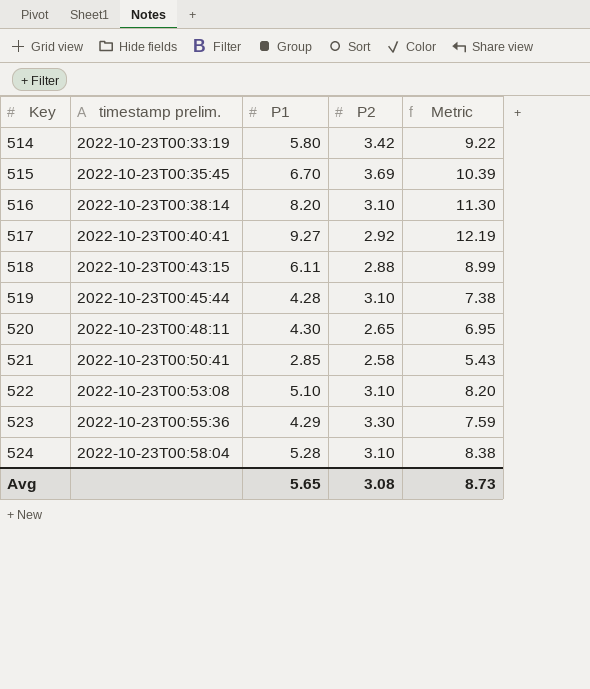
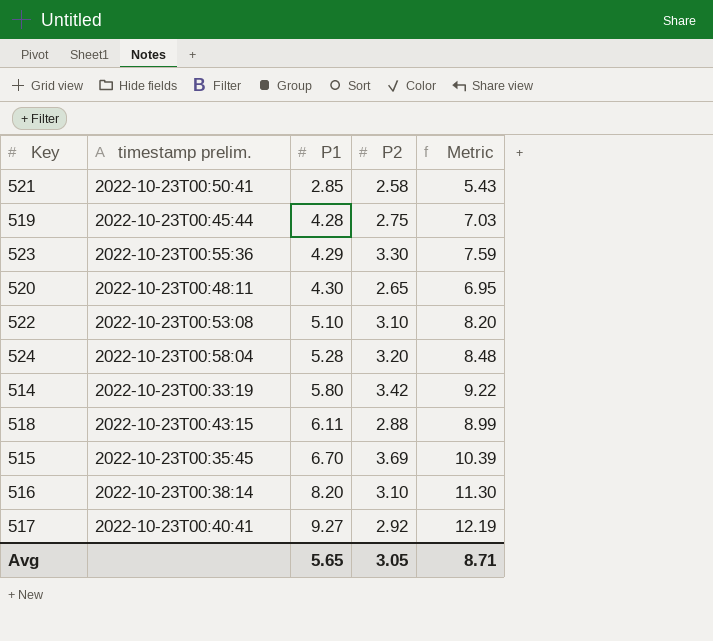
row order: Key ascending -> P1 ascending
519 | P2: 3.10 -> 2.75
519 | Metric: 7.38 -> 7.03
524 | P2: 3.10 -> 3.20
524 | Metric: 8.38 -> 8.48
Avg | P2: 3.08 -> 3.05
Avg | Metric: 8.73 -> 8.71

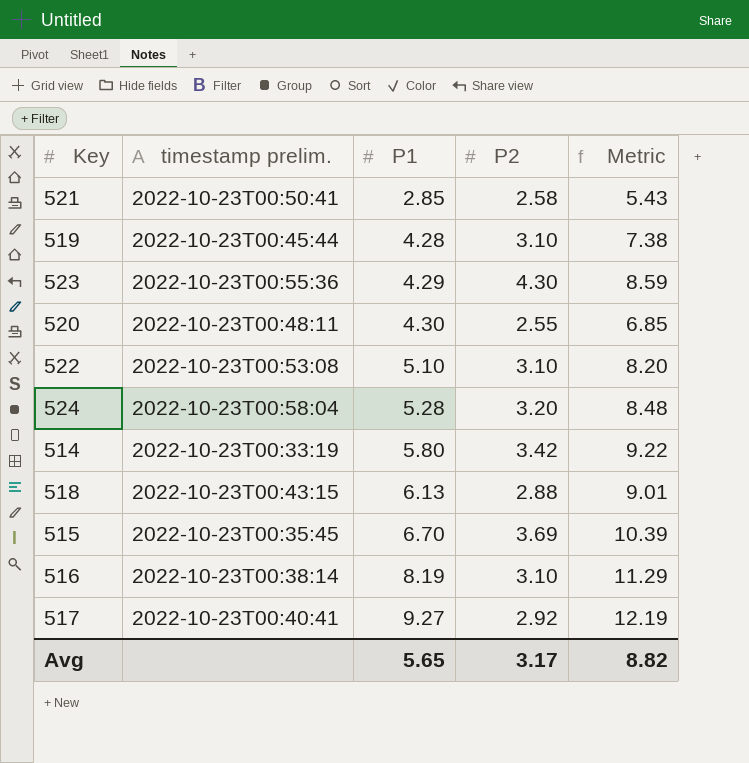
519 | P2: 2.75 -> 3.10
519 | Metric: 7.03 -> 7.38
523 | P2: 3.30 -> 4.30
523 | Metric: 7.59 -> 8.59
520 | P2: 2.65 -> 2.55
520 | Metric: 6.95 -> 6.85
518 | P1: 6.11 -> 6.13
518 | Metric: 8.99 -> 9.01
516 | P1: 8.20 -> 8.19
516 | Metric: 11.30 -> 11.29
Avg | P2: 3.05 -> 3.17
Avg | Metric: 8.71 -> 8.82

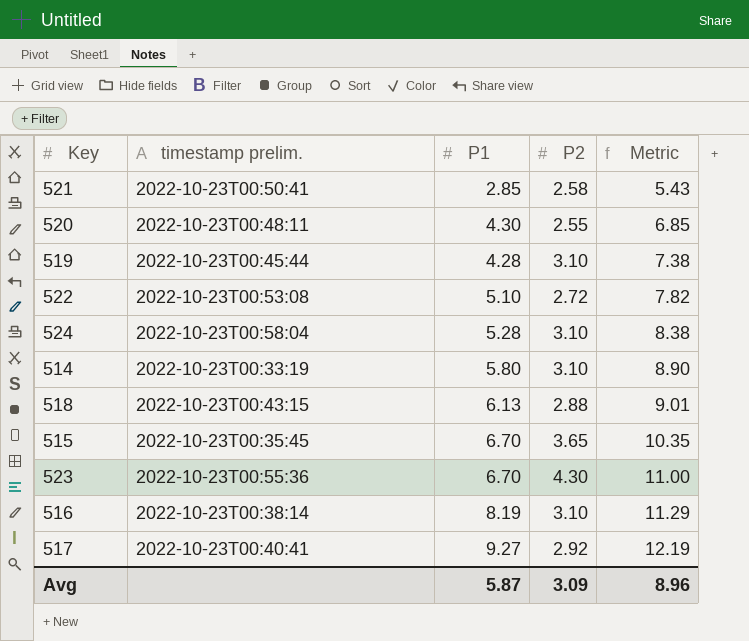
row order: P1 ascending -> Metric ascending
522 | P2: 3.10 -> 2.72
522 | Metric: 8.20 -> 7.82
524 | P2: 3.20 -> 3.10
524 | Metric: 8.48 -> 8.38
514 | P2: 3.42 -> 3.10
514 | Metric: 9.22 -> 8.90
515 | P2: 3.69 -> 3.65
515 | Metric: 10.39 -> 10.35
523 | P1: 4.29 -> 6.70
523 | Metric: 8.59 -> 11.00
Avg | P1: 5.65 -> 5.87
Avg | P2: 3.17 -> 3.09
Avg | Metric: 8.82 -> 8.96

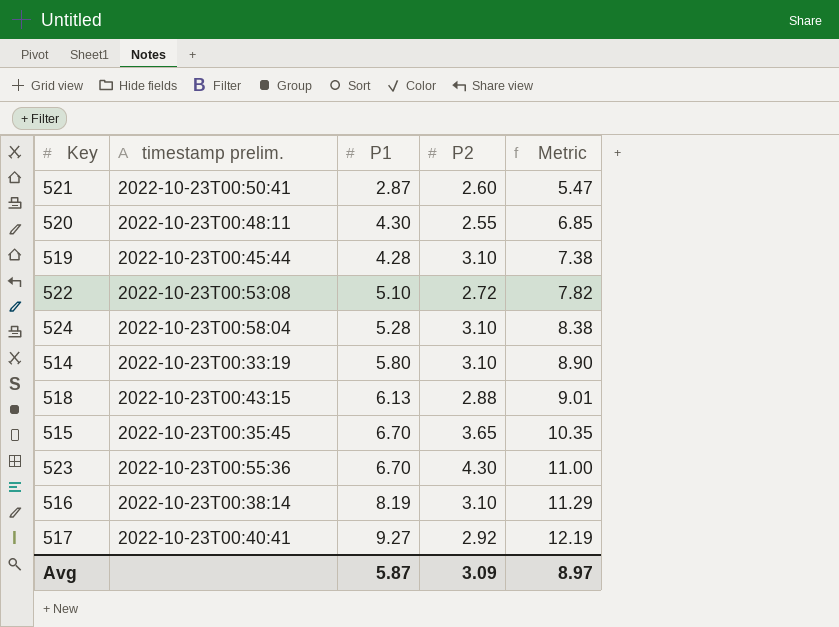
521 | P1: 2.85 -> 2.87
521 | P2: 2.58 -> 2.60
521 | Metric: 5.43 -> 5.47
Avg | Metric: 8.96 -> 8.97

